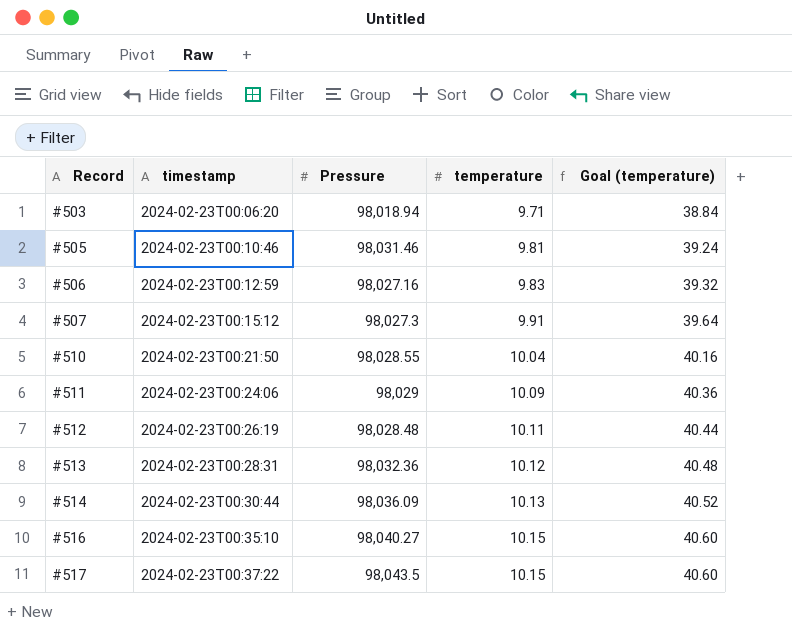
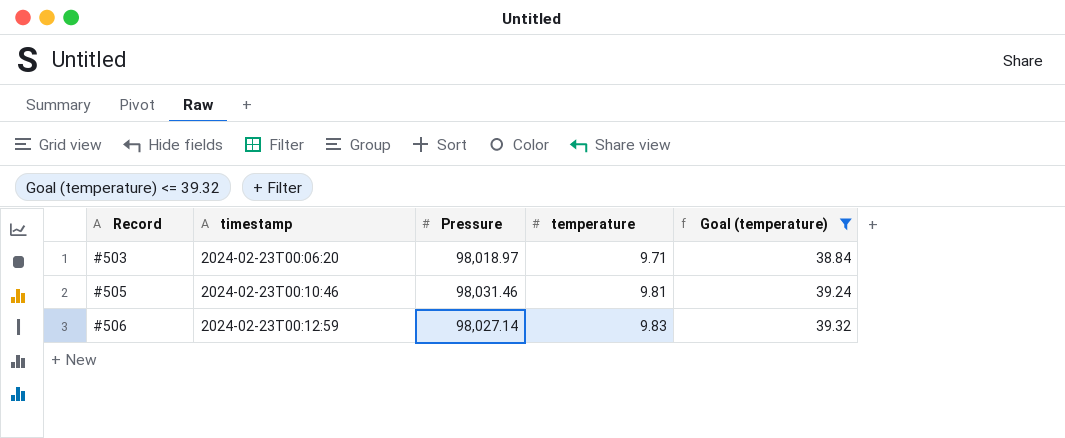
filter: none -> Goal (temperature) <= 39.32
#503 | Pressure: 98,018.94 -> 98,018.97
#506 | Pressure: 98,027.16 -> 98,027.14

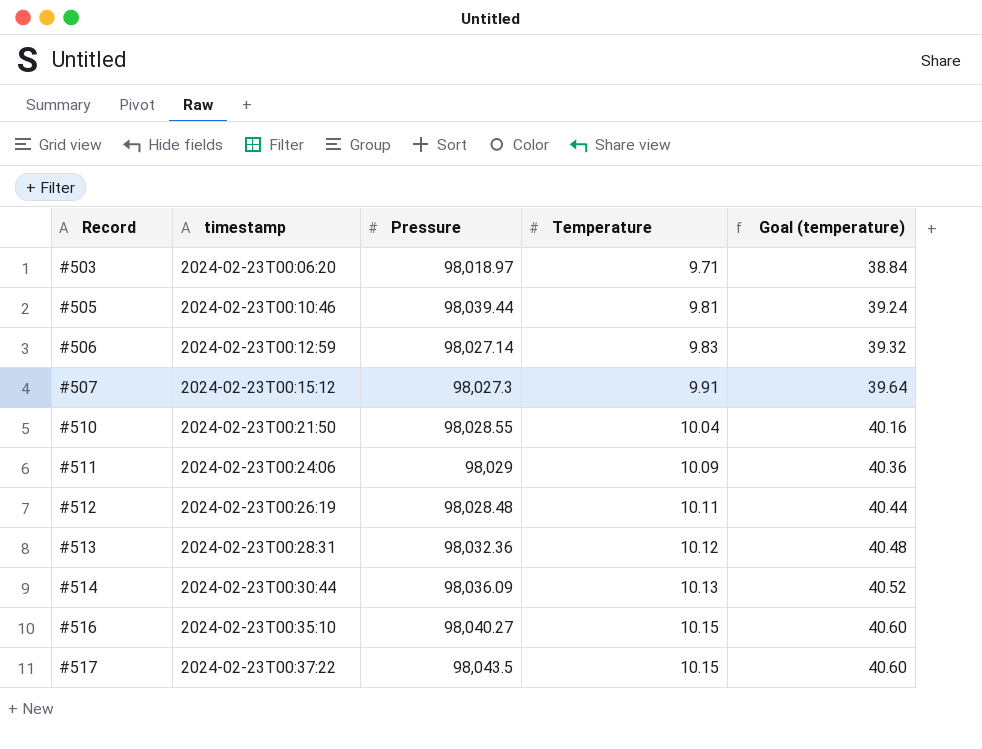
filter: Goal (temperature) <= 39.32 -> none
column name: temperature -> Temperature
#505 | Pressure: 98,031.46 -> 98,039.44

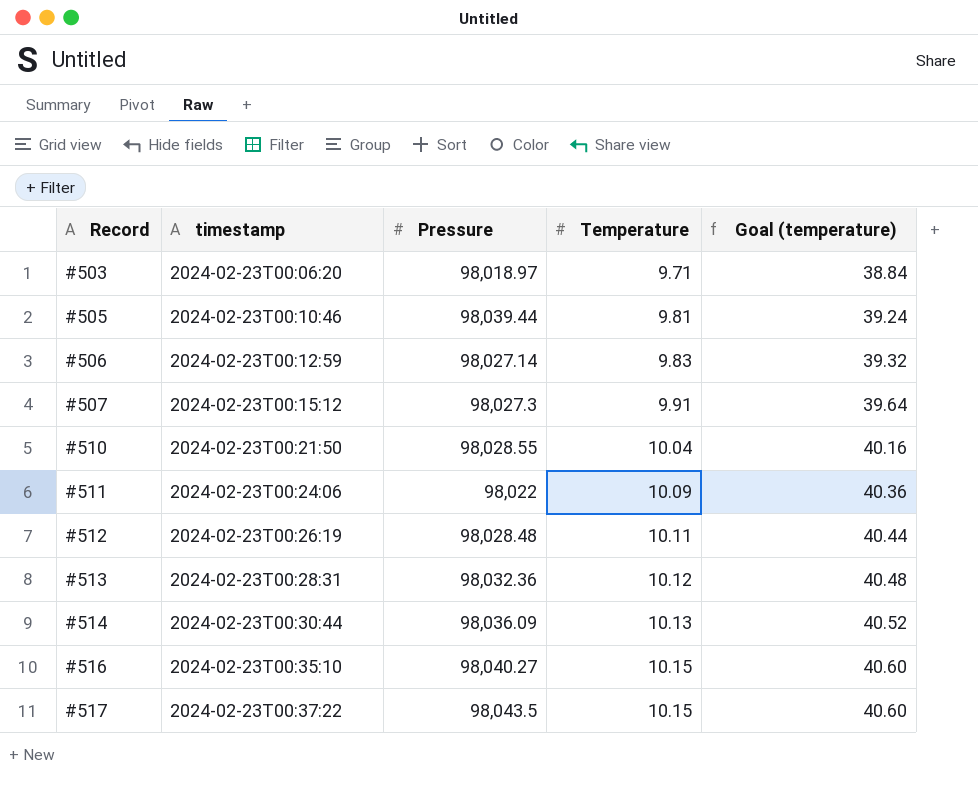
#511 | Pressure: 98,029 -> 98,022

